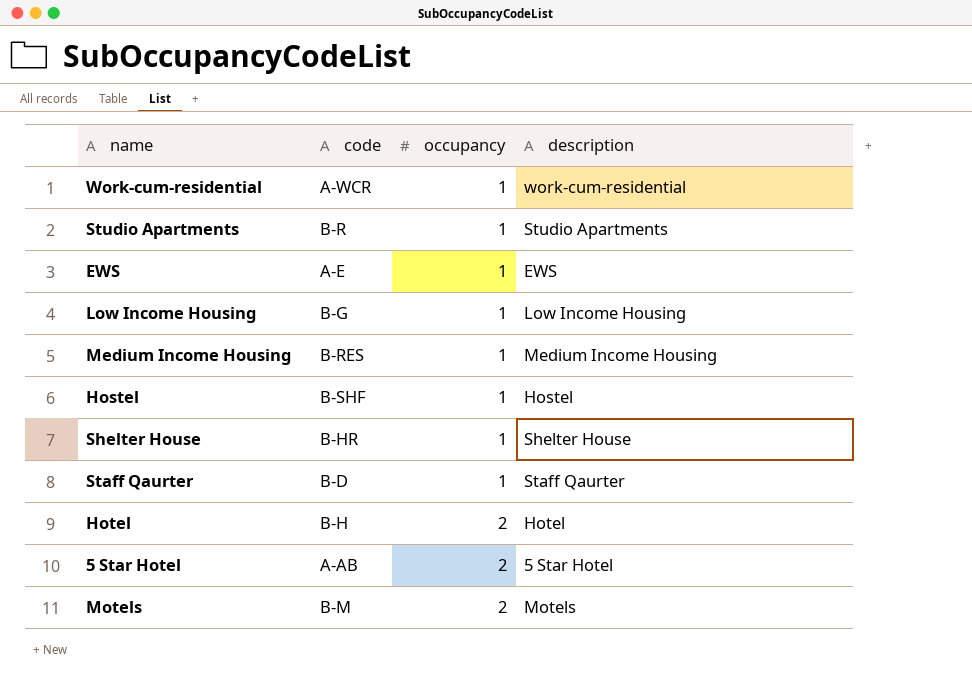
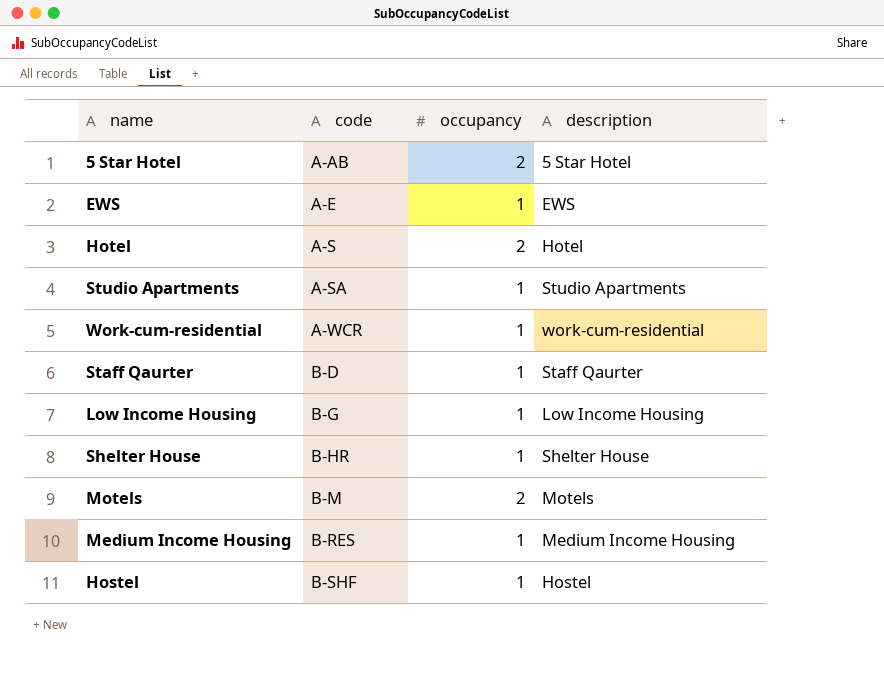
row order: occupancy ascending -> code ascending
Hotel | code: B-H -> A-S
Studio Apartments | code: B-R -> A-SA

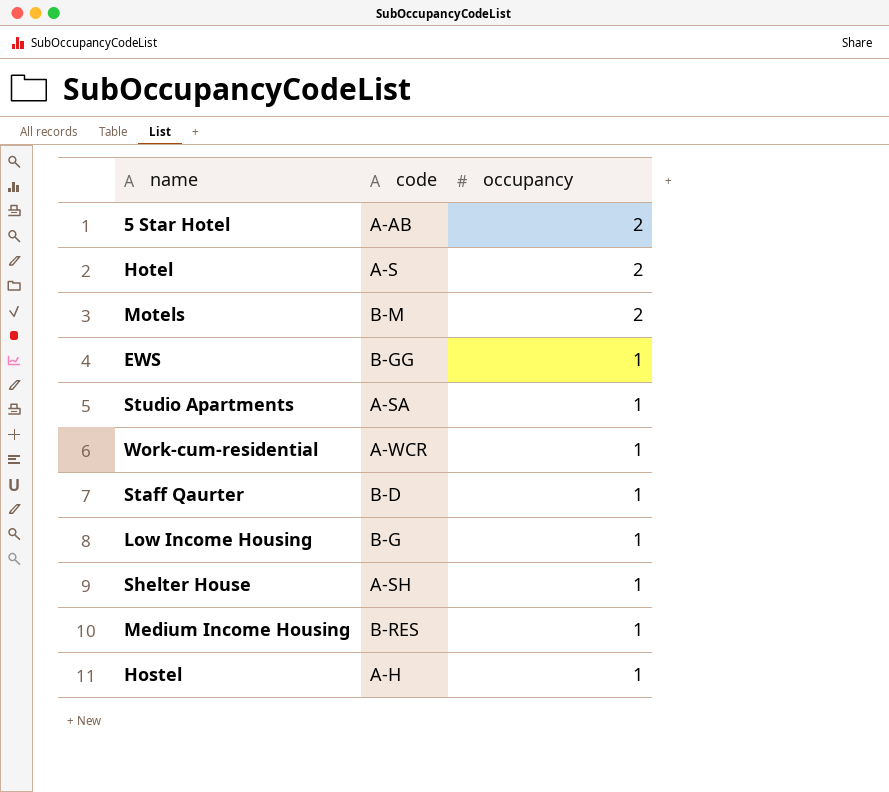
row order: code ascending -> occupancy descending
column description | position: 4 -> none
EWS | code: A-E -> B-GG
Shelter House | code: B-HR -> A-SH
Hostel | code: B-SHF -> A-H

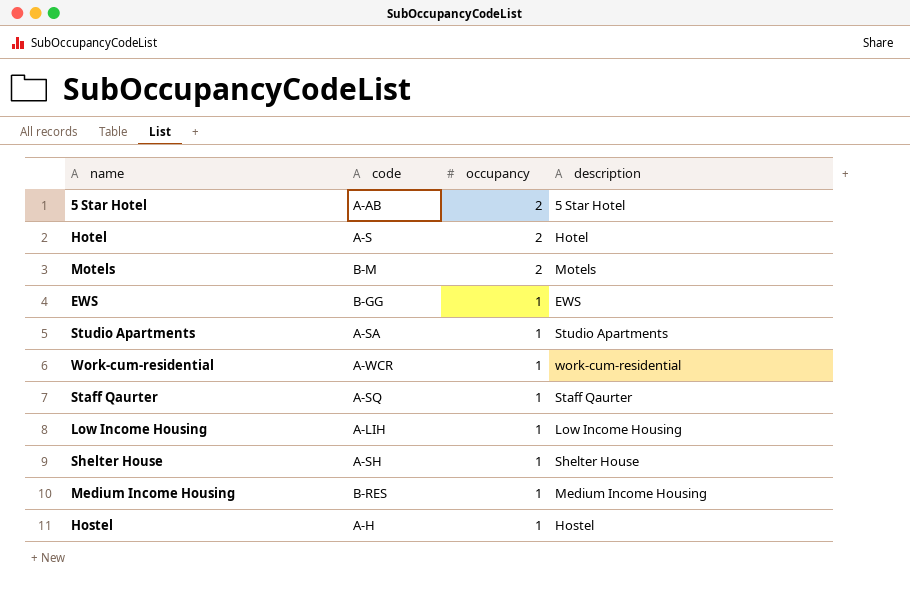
column description | position: none -> 4
Staff Qaurter | code: B-D -> A-SQ
Low Income Housing | code: B-G -> A-LIH

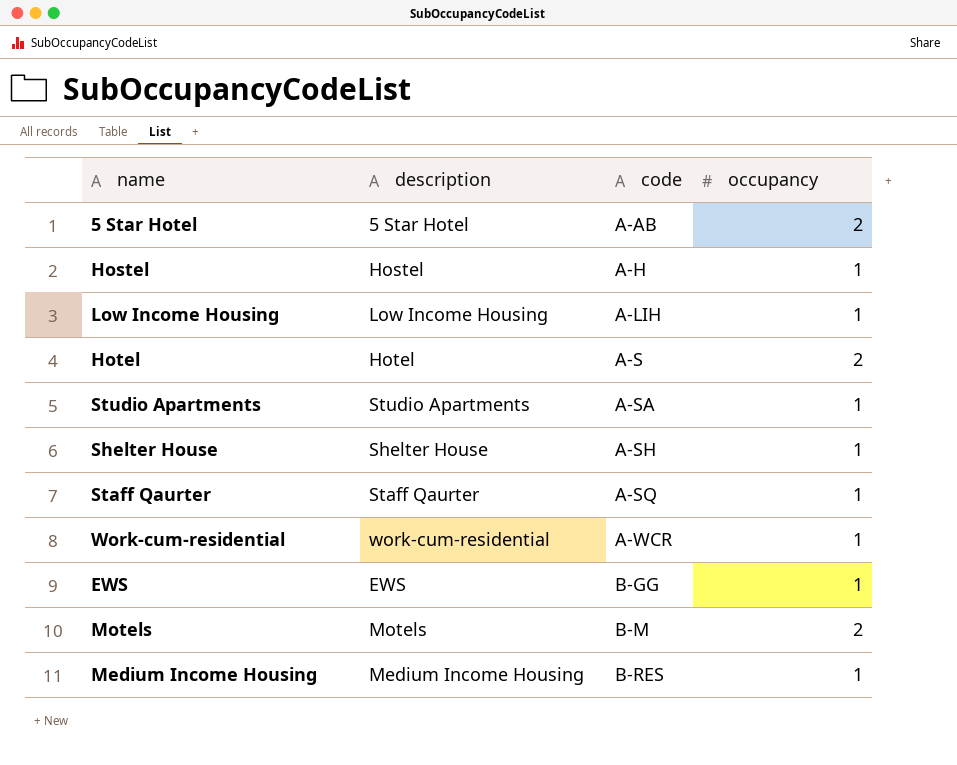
row order: occupancy descending -> code ascending
column description | position: 4 -> 2

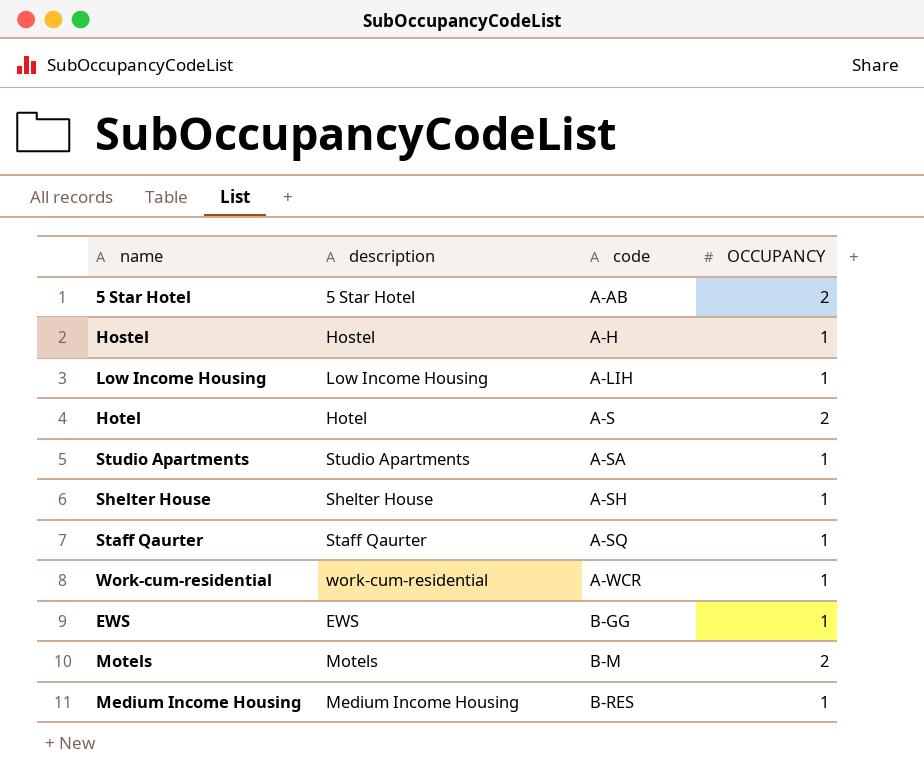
column name: occupancy -> OCCUPANCY

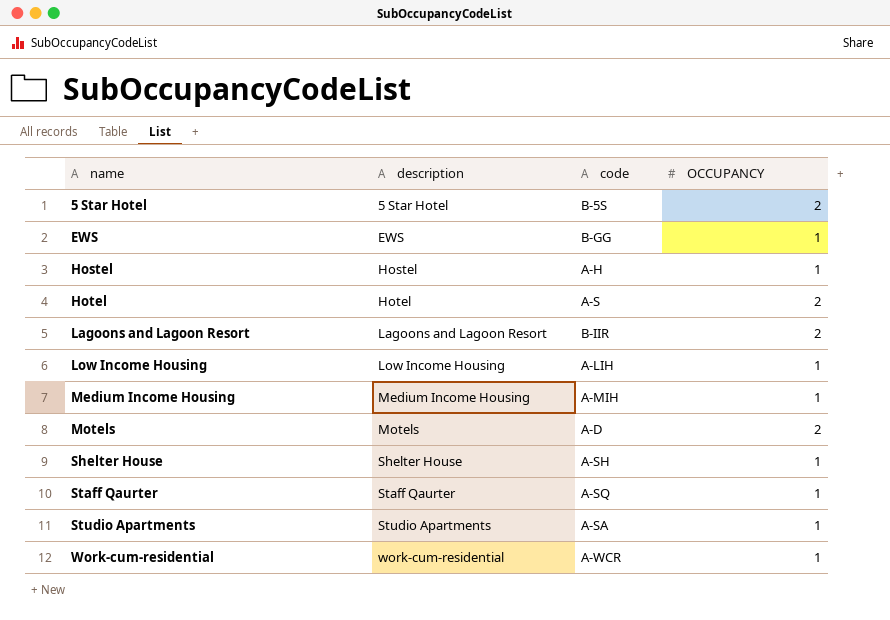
row order: code ascending -> name ascending
5 Star Hotel | code: A-AB -> B-5S
row Lagoons and Lagoon Resort: none -> Lagoons and Lagoon Resort | B-IIR | 2
Medium Income Housing | code: B-RES -> A-MIH
Motels | code: B-M -> A-D

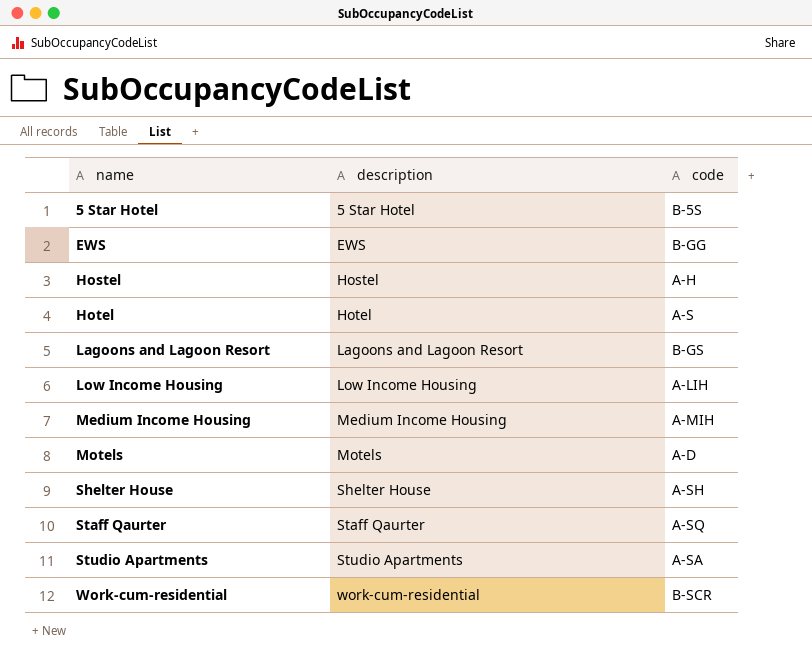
column OCCUPANCY | position: 4 -> none
Lagoons and Lagoon Resort | code: B-IIR -> B-GS
Work-cum-residential | code: A-WCR -> B-SCR

